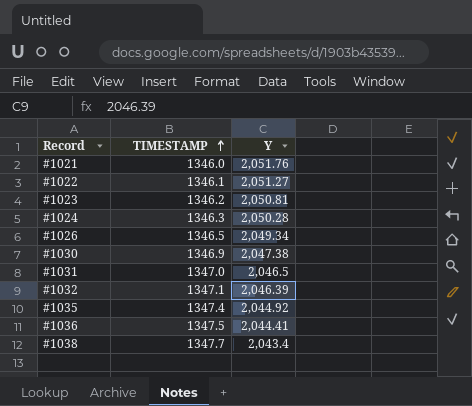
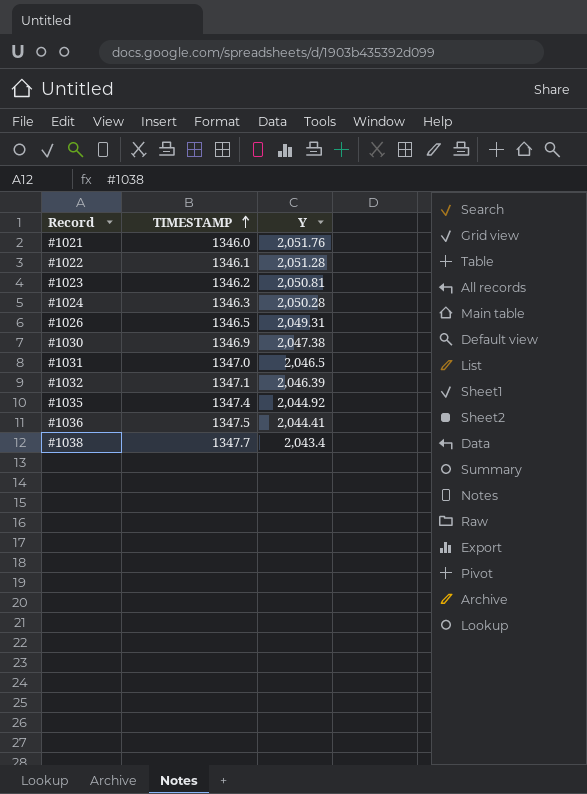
#1022 | Y: 2,051.27 -> 2,051.28
#1026 | Y: 2,049.34 -> 2,049.31

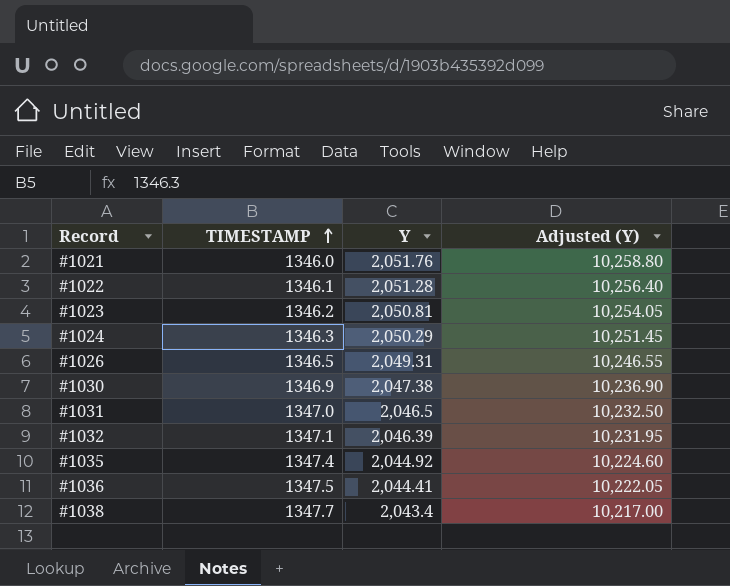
column Adjusted (Y) | formula: none -> [Y] * 5
#1024 | Y: 2,050.28 -> 2,050.29

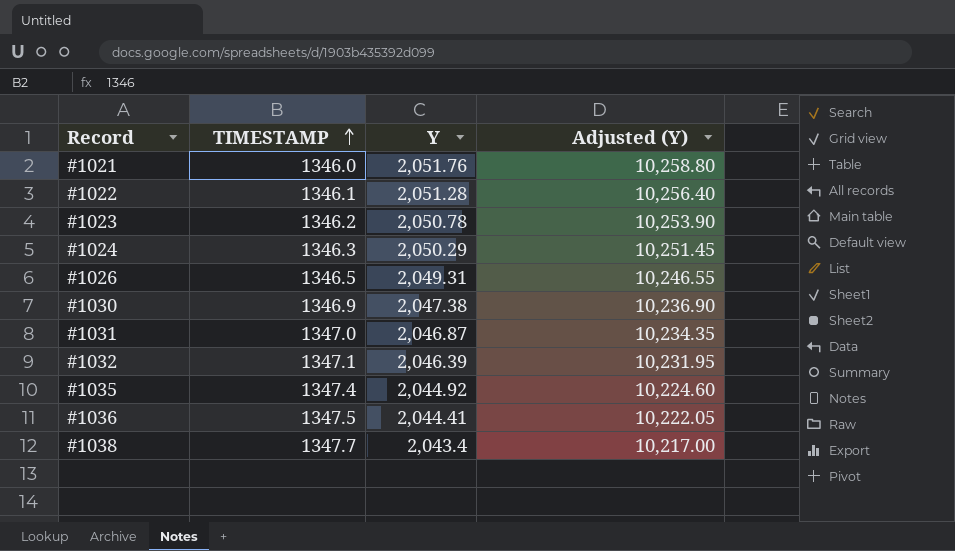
#1023 | Y: 2,050.81 -> 2,050.78
#1023 | Adjusted (Y): 10,254.05 -> 10,253.90
#1031 | Y: 2,046.5 -> 2,046.87
#1031 | Adjusted (Y): 10,232.50 -> 10,234.35

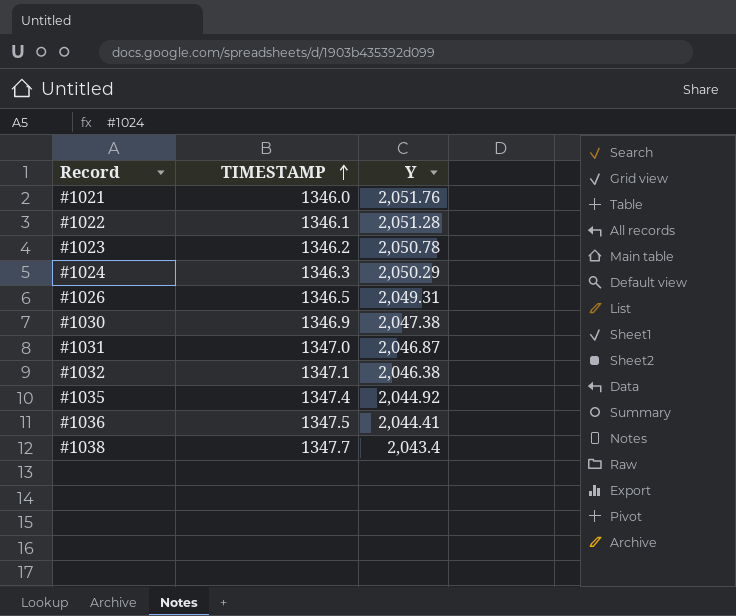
column Adjusted (Y) | formula: [Y] * 5 -> none
#1032 | Y: 2,046.39 -> 2,046.38

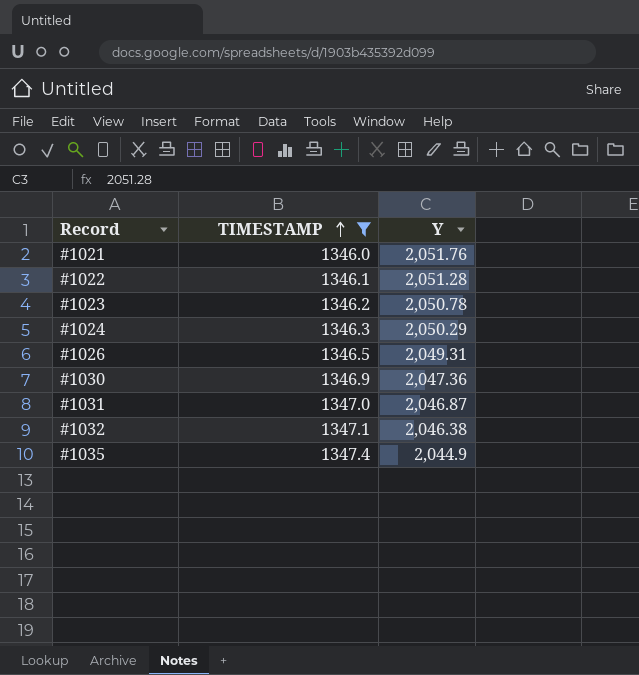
filter: none -> TIMESTAMP <= 1347.4
#1030 | Y: 2,047.38 -> 2,047.36
#1035 | Y: 2,044.92 -> 2,044.9

